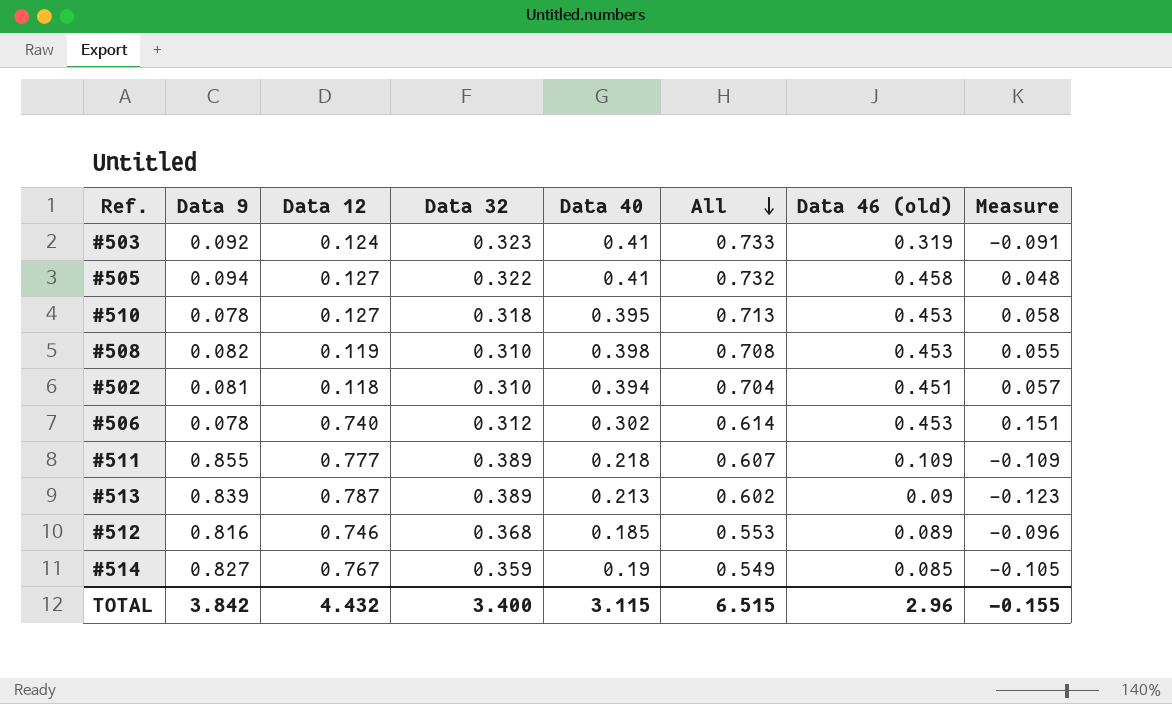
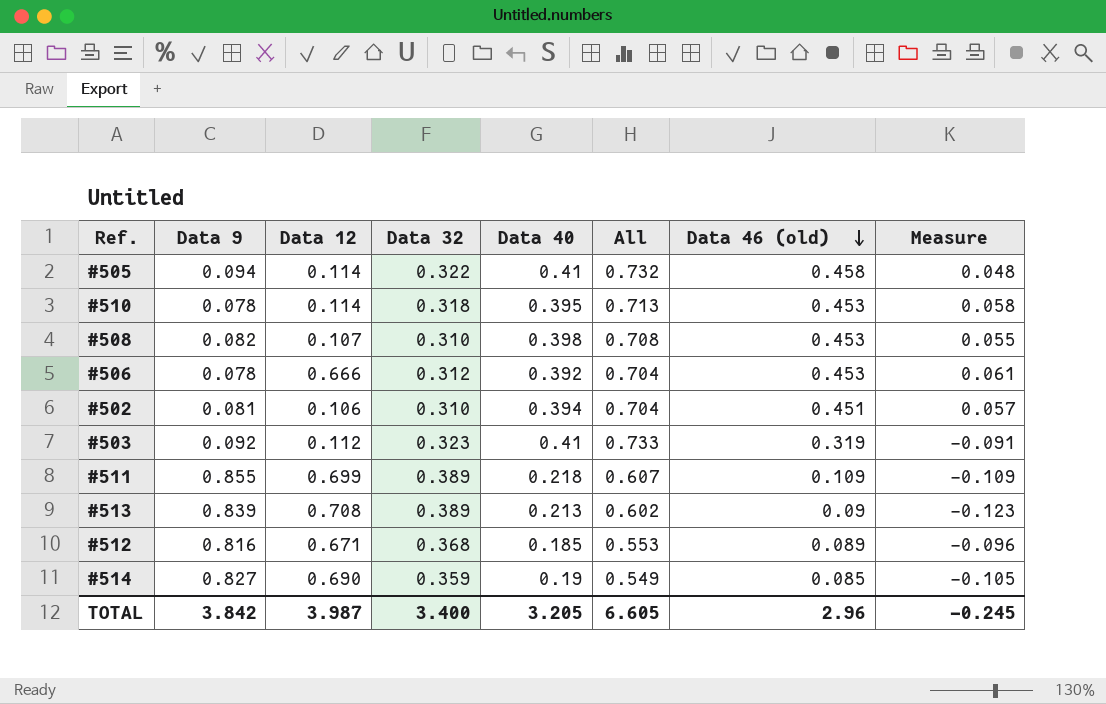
row order: All descending -> Data 46 (old) descending
#505 | Data 12: 0.127 -> 0.114
#510 | Data 12: 0.127 -> 0.114
#508 | Data 12: 0.119 -> 0.107
#506 | Data 12: 0.740 -> 0.666
#506 | Data 40: 0.302 -> 0.392
#506 | All: 0.614 -> 0.704
#506 | Measure: 0.151 -> 0.061
#502 | Data 12: 0.118 -> 0.106
#503 | Data 12: 0.124 -> 0.112
#511 | Data 12: 0.777 -> 0.699
#513 | Data 12: 0.787 -> 0.708
#512 | Data 12: 0.746 -> 0.671
#514 | Data 12: 0.767 -> 0.690
TOTAL | Data 12: 4.432 -> 3.987
TOTAL | Data 40: 3.115 -> 3.205
TOTAL | All: 6.515 -> 6.605
TOTAL | Measure: -0.155 -> -0.245

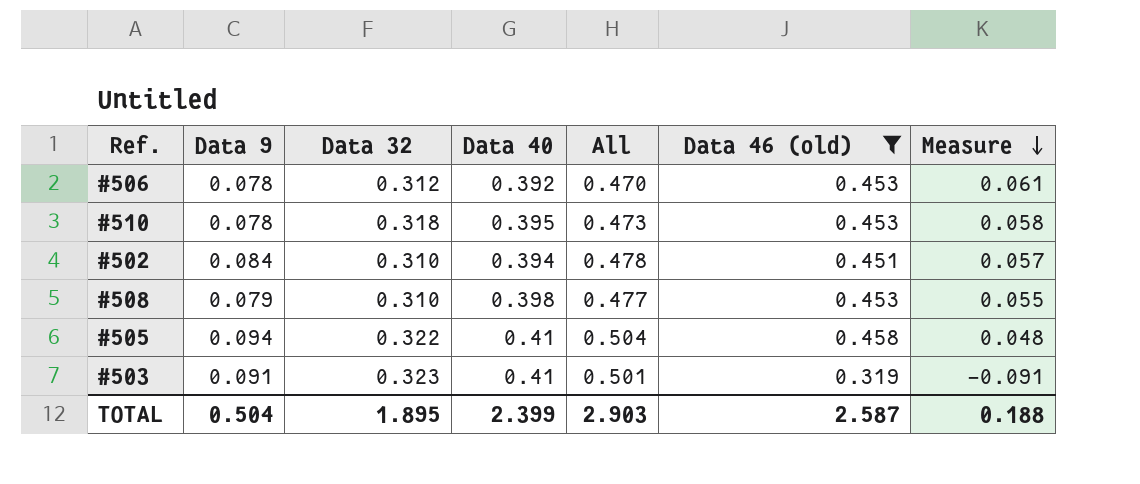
filter: none -> Data 46 (old) >= 0.319
row order: Data 46 (old) descending -> Measure descending
column Data 12 | position: 3 -> none
column All | formula: [Data 32] + [Data 40] -> [Data 9] + [Data 40]
#502 | Data 9: 0.081 -> 0.084
#508 | Data 9: 0.082 -> 0.079
#503 | Data 9: 0.092 -> 0.091
TOTAL | Data 9: 3.842 -> 0.504
TOTAL | Data 32: 3.400 -> 1.895
TOTAL | Data 40: 3.205 -> 2.399
TOTAL | All: 6.605 -> 2.903
TOTAL | Data 46 (old): 2.96 -> 2.587
TOTAL | Measure: -0.245 -> 0.188

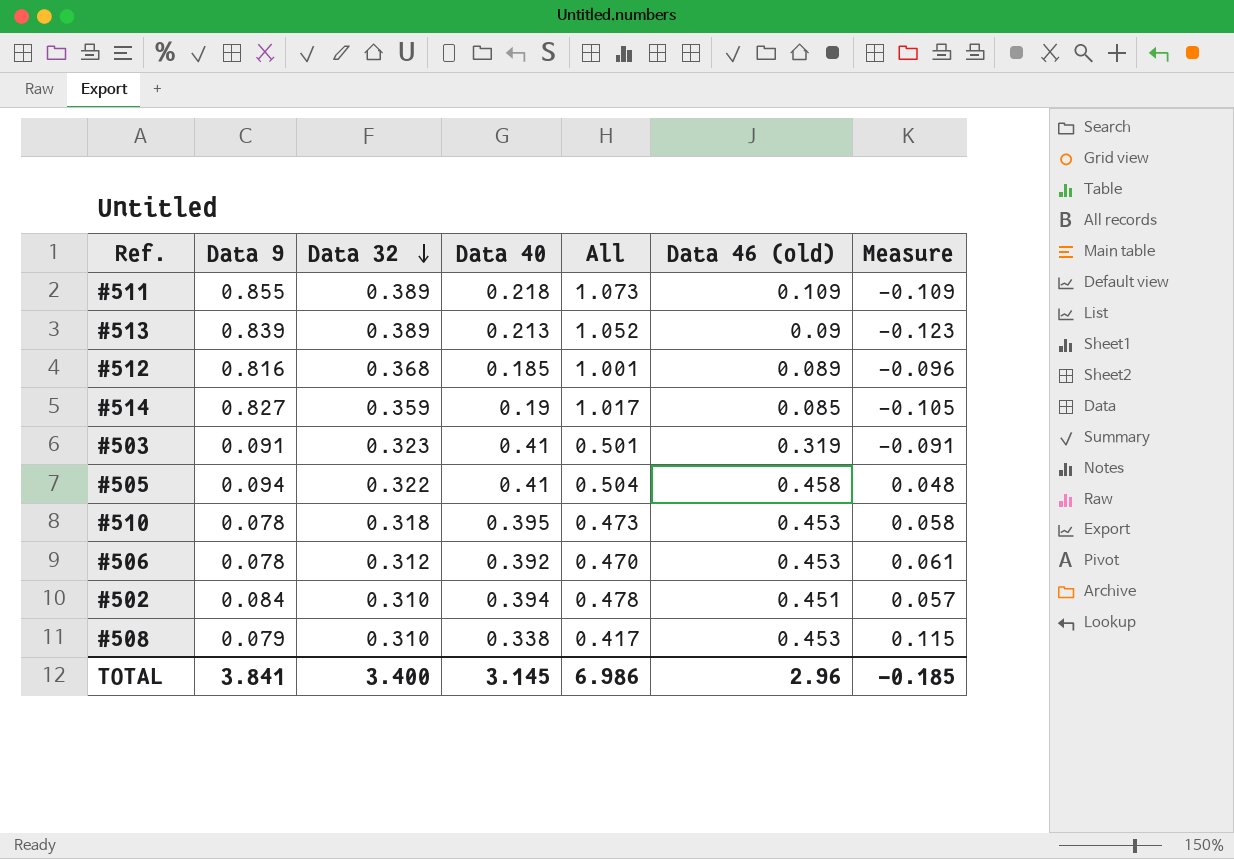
filter: Data 46 (old) >= 0.319 -> none
row order: Measure descending -> Data 32 descending
#508 | Data 40: 0.398 -> 0.338
#508 | All: 0.477 -> 0.417
#508 | Measure: 0.055 -> 0.115
TOTAL | Data 9: 0.504 -> 3.841
TOTAL | Data 32: 1.895 -> 3.400
TOTAL | Data 40: 2.399 -> 3.145
TOTAL | All: 2.903 -> 6.986
TOTAL | Data 46 (old): 2.587 -> 2.96
TOTAL | Measure: 0.188 -> -0.185

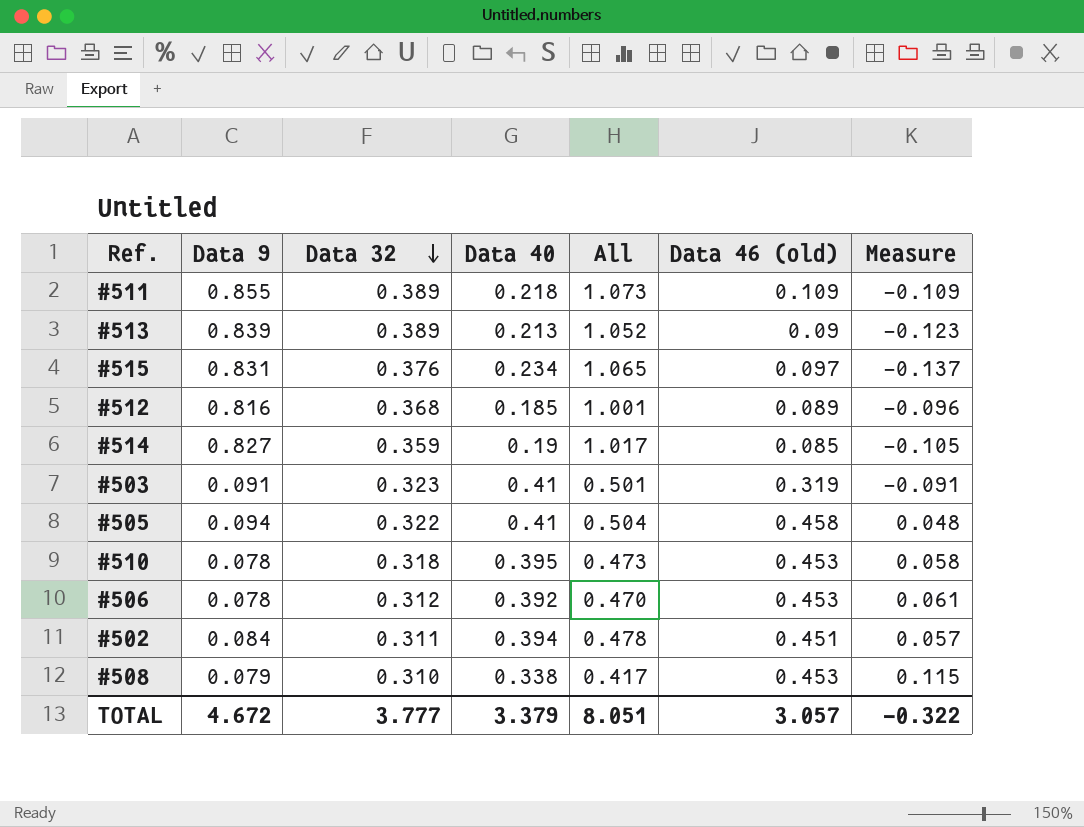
row #515: none -> 0.831 | 0.376 | 0.234 | 1.065 | 0.097 | -0.137
#502 | Data 32: 0.310 -> 0.311
TOTAL | Data 9: 3.841 -> 4.672
TOTAL | Data 32: 3.400 -> 3.777
TOTAL | Data 40: 3.145 -> 3.379
TOTAL | All: 6.986 -> 8.051
TOTAL | Data 46 (old): 2.96 -> 3.057
TOTAL | Measure: -0.185 -> -0.322

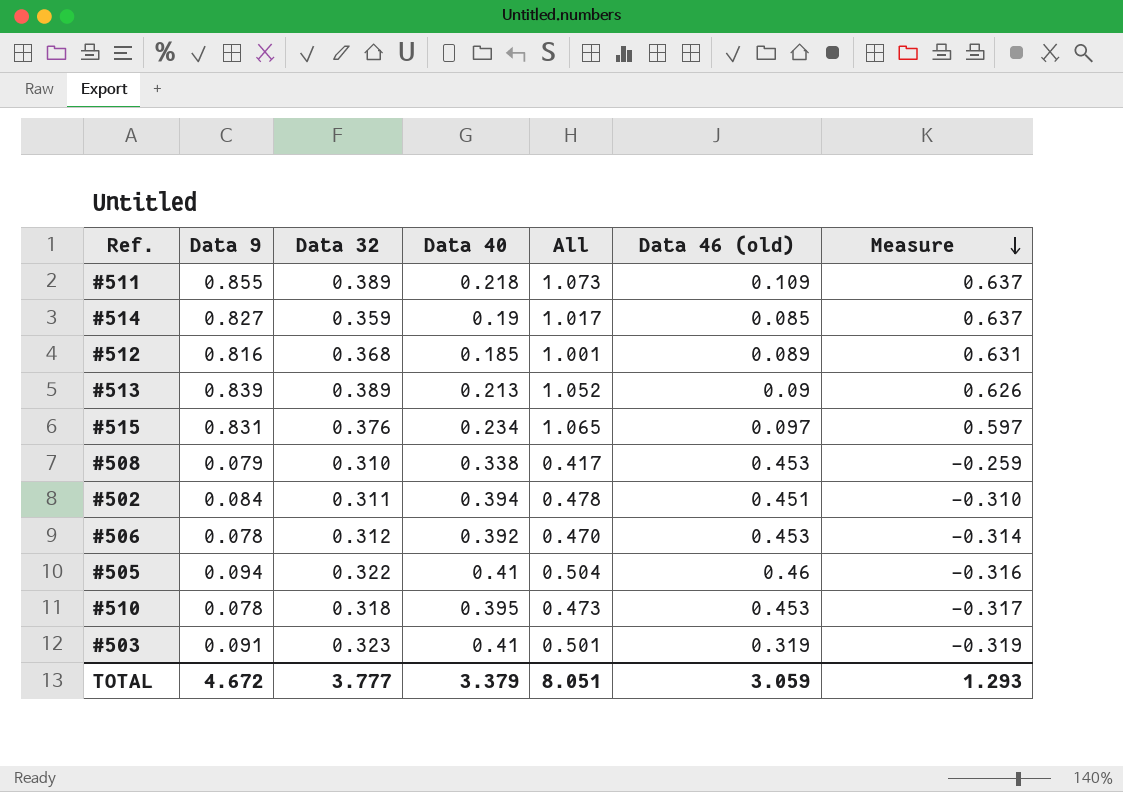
row order: Data 32 descending -> Measure descending
column Measure | formula: [Data 46 (old)] - [Data 40] -> [Data 9] - [Data 40]
#505 | Data 46 (old): 0.458 -> 0.46
TOTAL | Data 46 (old): 3.057 -> 3.059
TOTAL | Measure: -0.322 -> 1.293

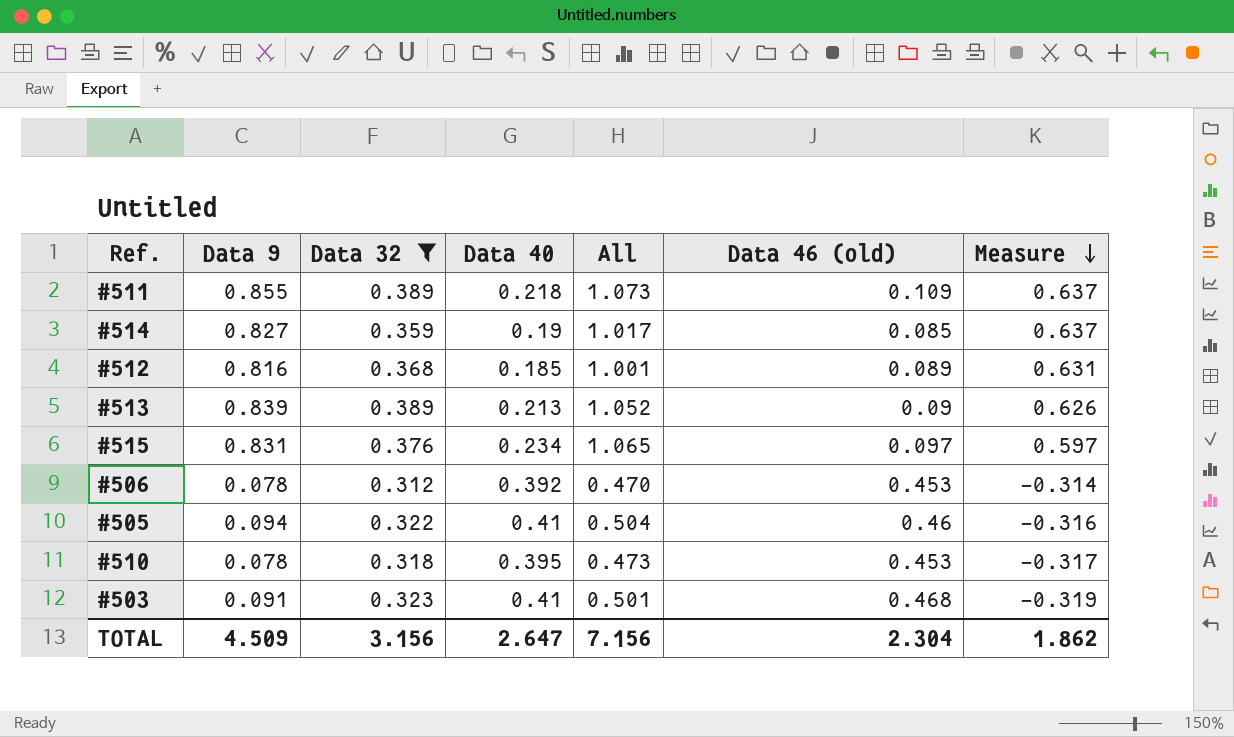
filter: none -> Data 32 >= 0.312
#503 | Data 46 (old): 0.319 -> 0.468
TOTAL | Data 9: 4.672 -> 4.509
TOTAL | Data 32: 3.777 -> 3.156
TOTAL | Data 40: 3.379 -> 2.647
TOTAL | All: 8.051 -> 7.156
TOTAL | Data 46 (old): 3.059 -> 2.304
TOTAL | Measure: 1.293 -> 1.862

